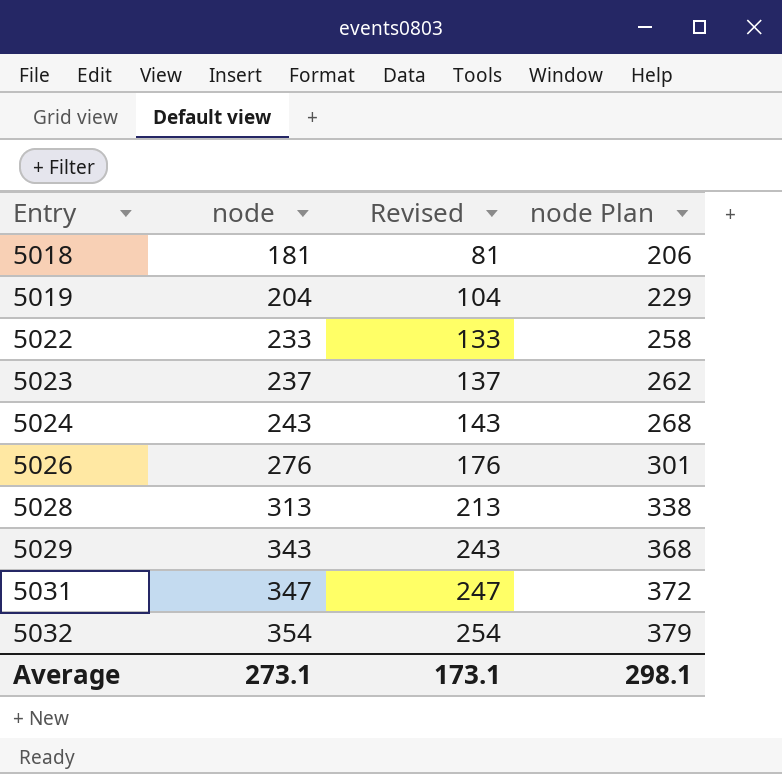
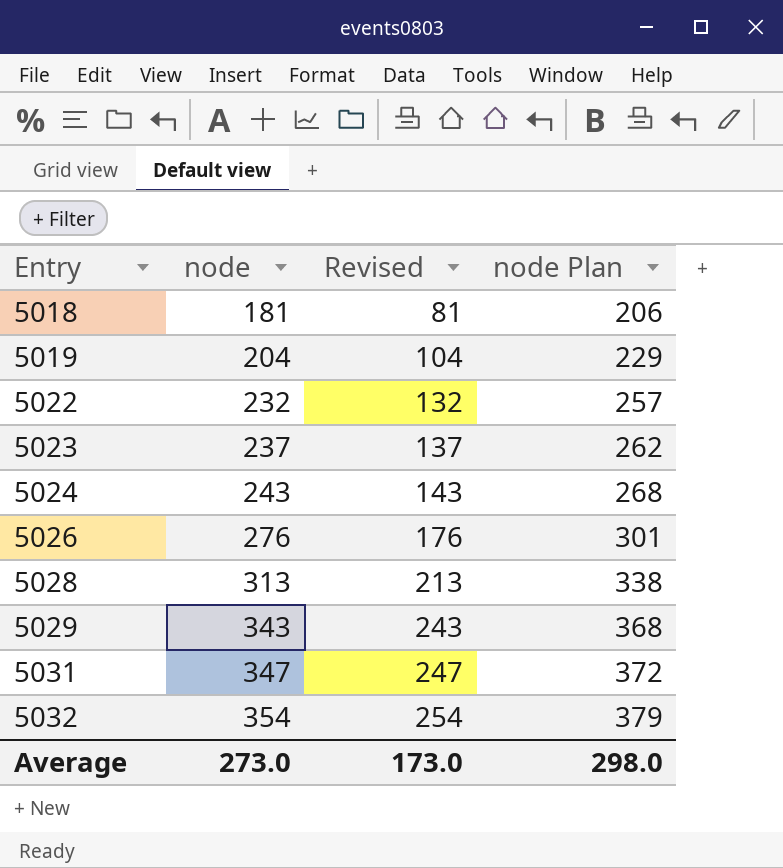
5022 | node: 233 -> 232
5022 | Revised: 133 -> 132
5022 | node Plan: 258 -> 257
Average | node: 273.1 -> 273.0
Average | Revised: 173.1 -> 173.0
Average | node Plan: 298.1 -> 298.0

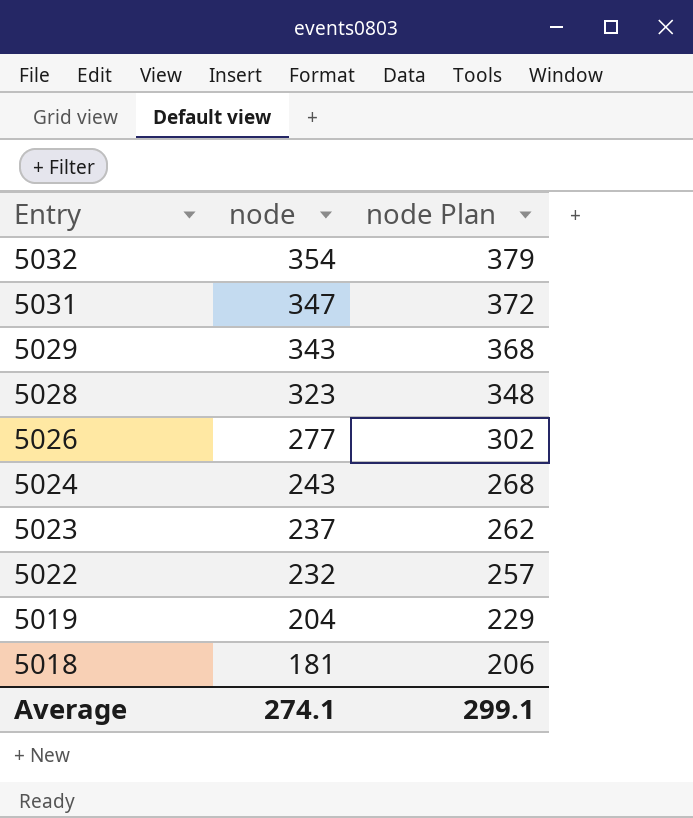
row order: Entry ascending -> Entry descending
column Revised | formula: [node] - 100 -> none
5028 | node: 313 -> 323
5028 | node Plan: 338 -> 348
5026 | node: 276 -> 277
5026 | node Plan: 301 -> 302
Average | node: 273.0 -> 274.1
Average | node Plan: 298.0 -> 299.1

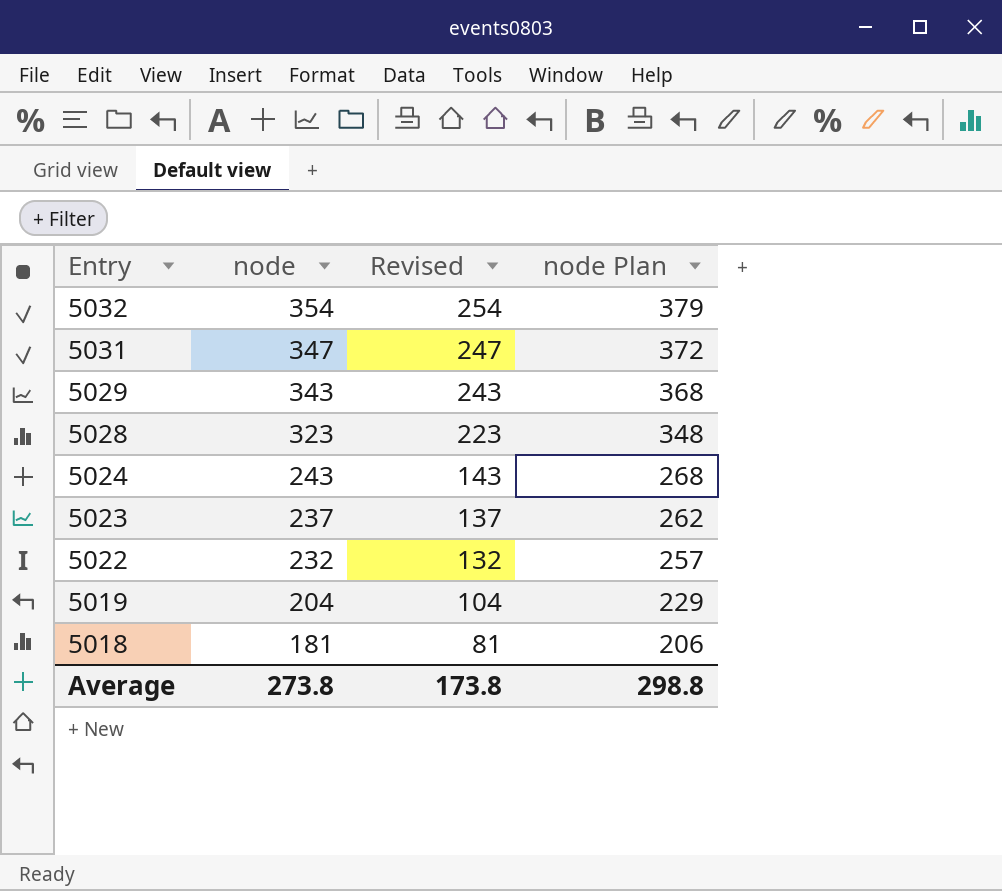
column Revised | formula: none -> [node] - 100
row 5026: 277 | 302 -> none
Average | node: 274.1 -> 273.8
Average | node Plan: 299.1 -> 298.8

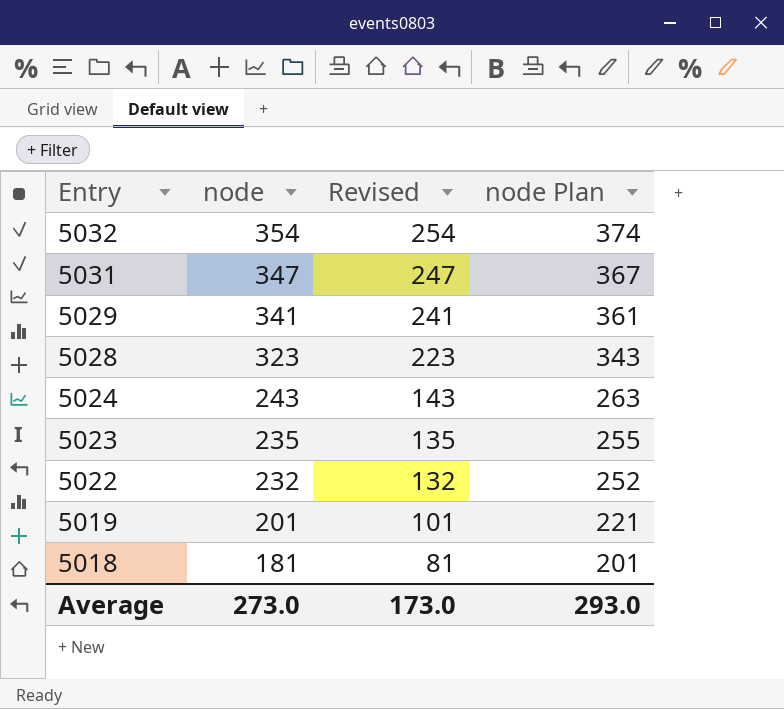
column node Plan | formula: [node] + 25 -> [node] + 20
5029 | node: 343 -> 341
5029 | Revised: 243 -> 241
5023 | node: 237 -> 235
5023 | Revised: 137 -> 135
5019 | node: 204 -> 201
5019 | Revised: 104 -> 101
Average | node: 273.8 -> 273.0
Average | Revised: 173.8 -> 173.0
Average | node Plan: 298.8 -> 293.0

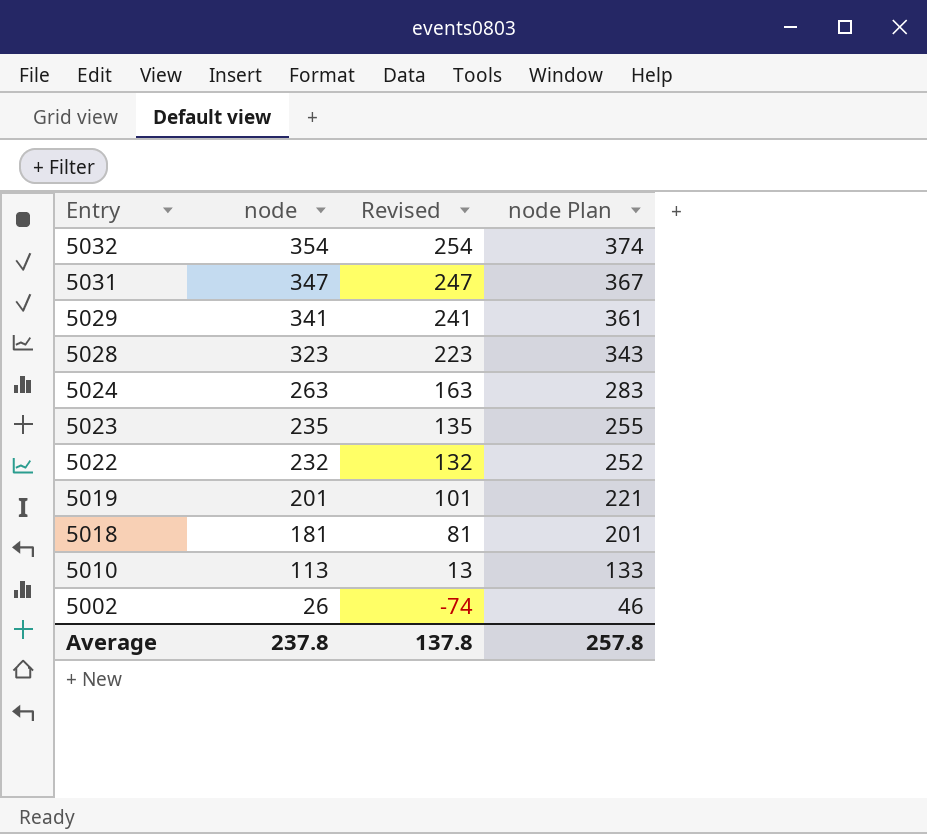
5024 | node: 243 -> 263
5024 | Revised: 143 -> 163
5024 | node Plan: 263 -> 283
row 5010: none -> 113 | 13 | 133
row 5002: none -> 26 | -74 | 46
Average | node: 273.0 -> 237.8
Average | Revised: 173.0 -> 137.8
Average | node Plan: 293.0 -> 257.8

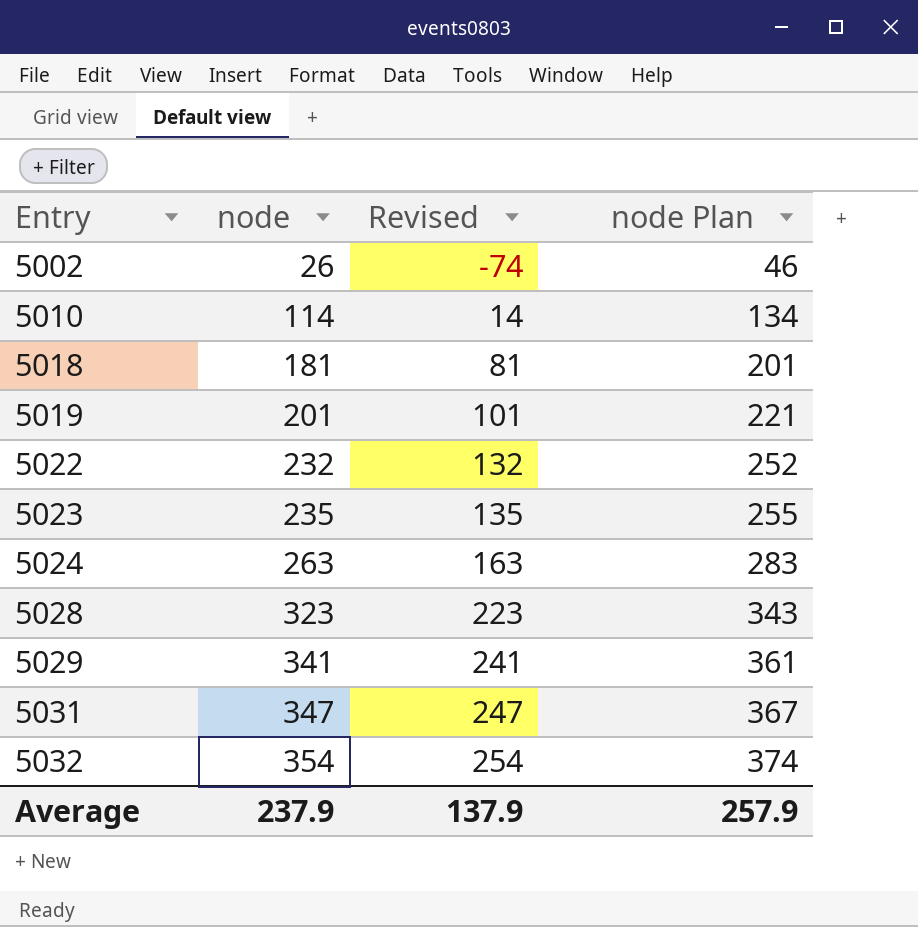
row order: Entry descending -> Entry ascending
5010 | node: 113 -> 114
5010 | Revised: 13 -> 14
5010 | node Plan: 133 -> 134
Average | node: 237.8 -> 237.9
Average | Revised: 137.8 -> 137.9
Average | node Plan: 257.8 -> 257.9

